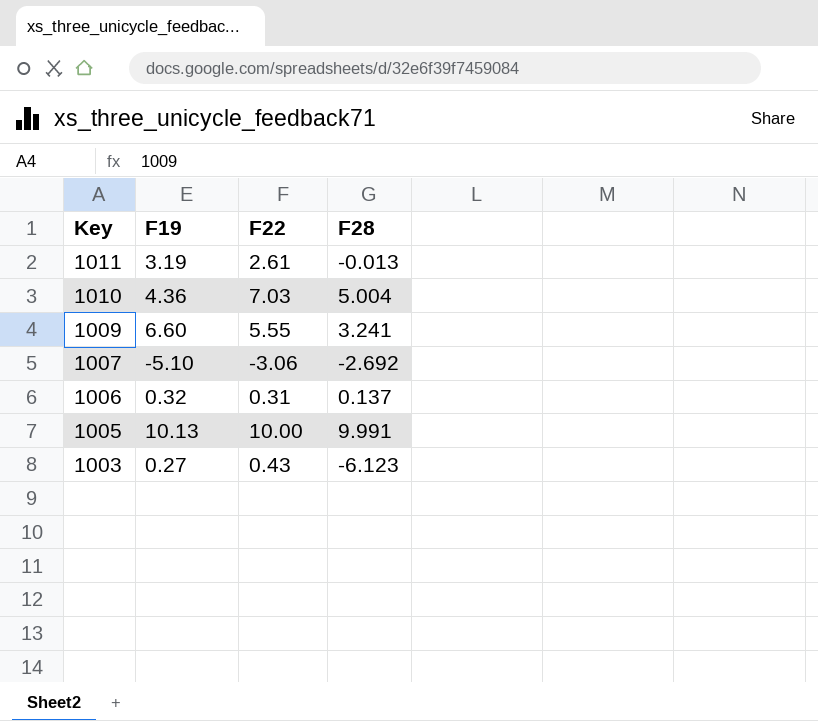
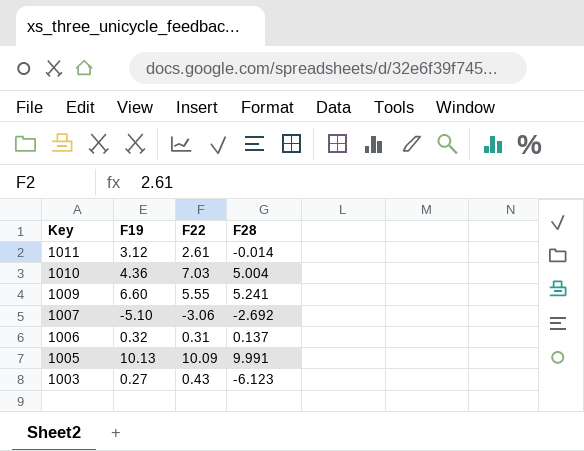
1011 | F19: 3.19 -> 3.12
1011 | F28: -0.013 -> -0.014
1009 | F28: 3.241 -> 5.241
1005 | F22: 10.00 -> 10.09

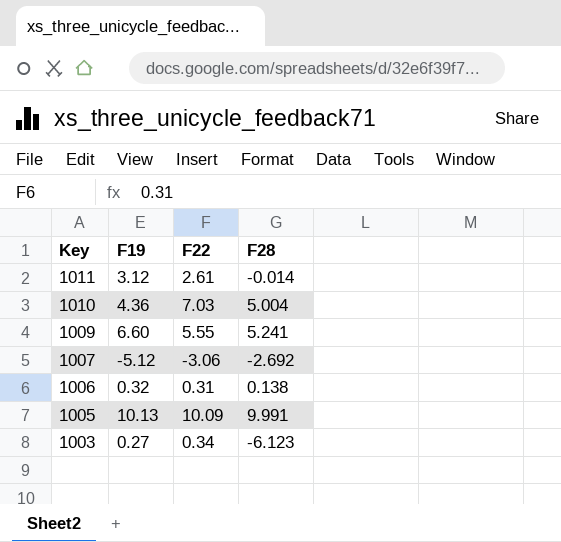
1007 | F19: -5.10 -> -5.12
1006 | F28: 0.137 -> 0.138
1003 | F22: 0.43 -> 0.34

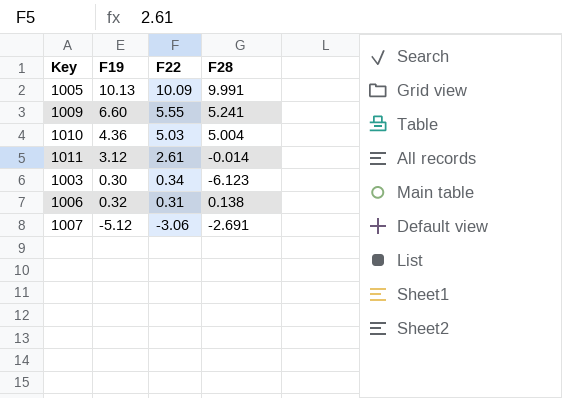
row order: Key descending -> F22 descending
1010 | F22: 7.03 -> 5.03
1003 | F19: 0.27 -> 0.30
1007 | F28: -2.692 -> -2.691

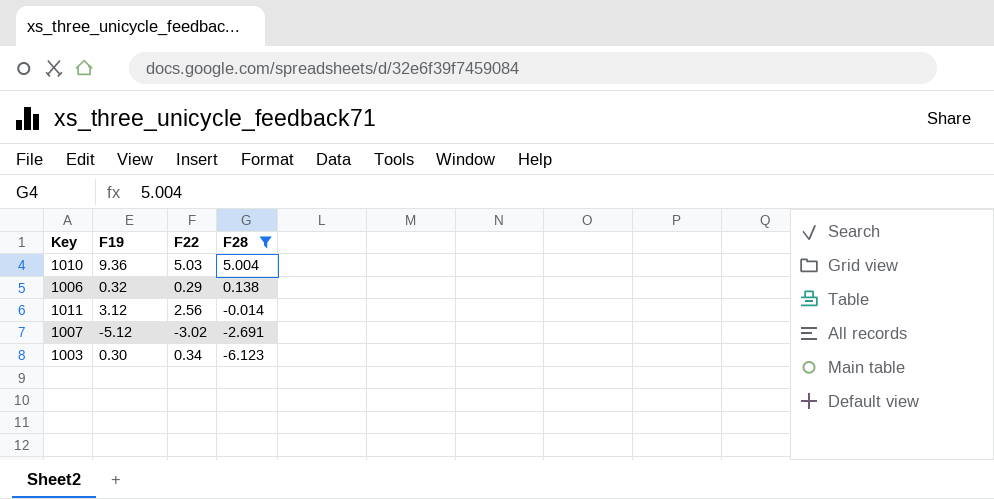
filter: none -> F28 <= 5.004
row order: F22 descending -> F28 descending
1010 | F19: 4.36 -> 9.36
1006 | F22: 0.31 -> 0.29
1011 | F22: 2.61 -> 2.56
1007 | F22: -3.06 -> -3.02

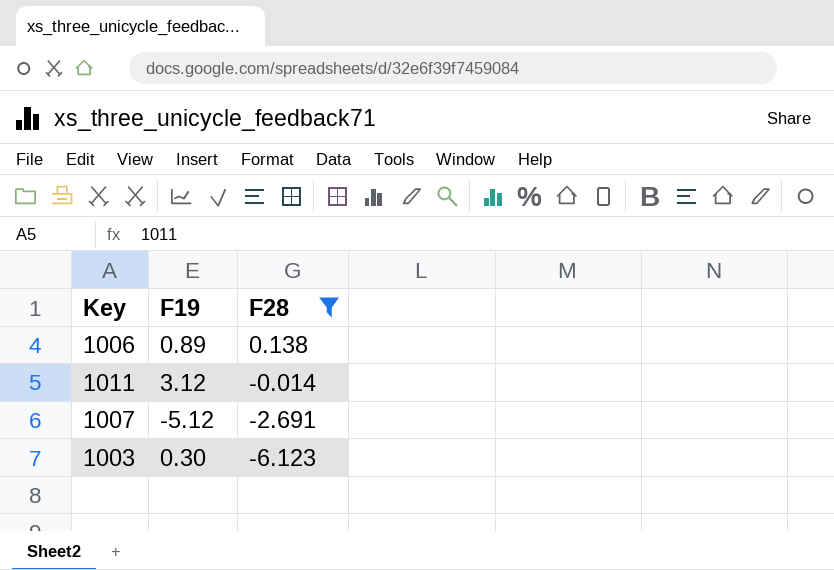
column F22 | position: 3 -> none
row 1010: 9.36 | 5.03 | 5.004 -> none
1006 | F19: 0.32 -> 0.89

